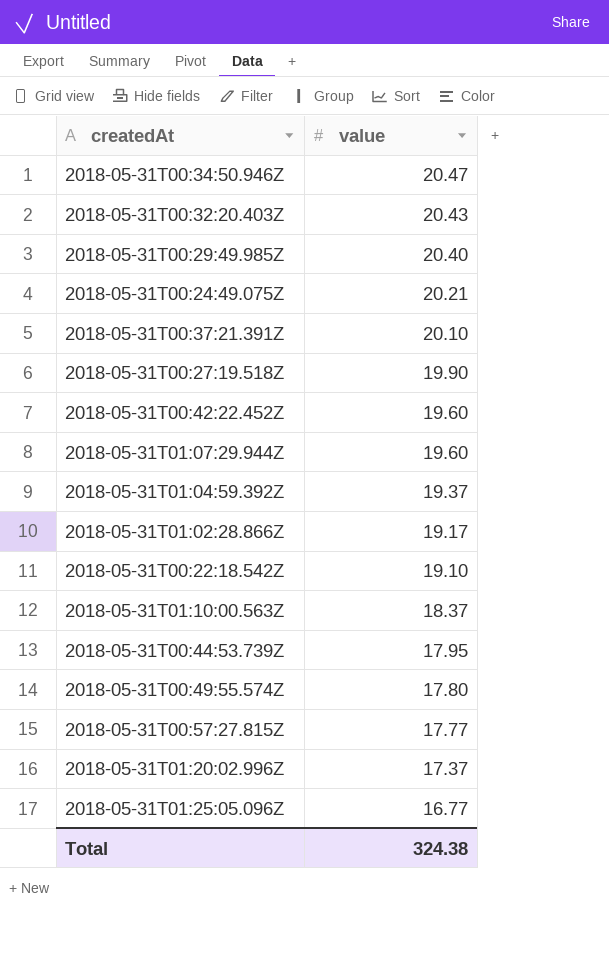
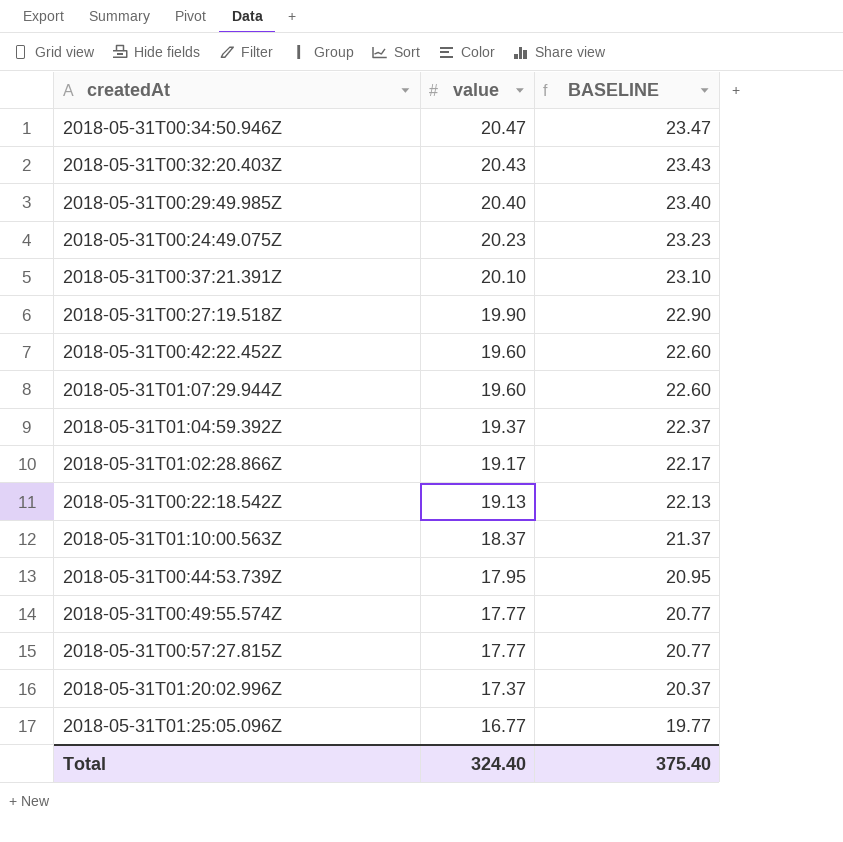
column BASELINE | formula: none -> [value] + 3
2018-05-31T00:24:49.075Z | value: 20.21 -> 20.23
2018-05-31T00:22:18.542Z | value: 19.10 -> 19.13
2018-05-31T00:49:55.574Z | value: 17.80 -> 17.77
Total | value: 324.38 -> 324.40

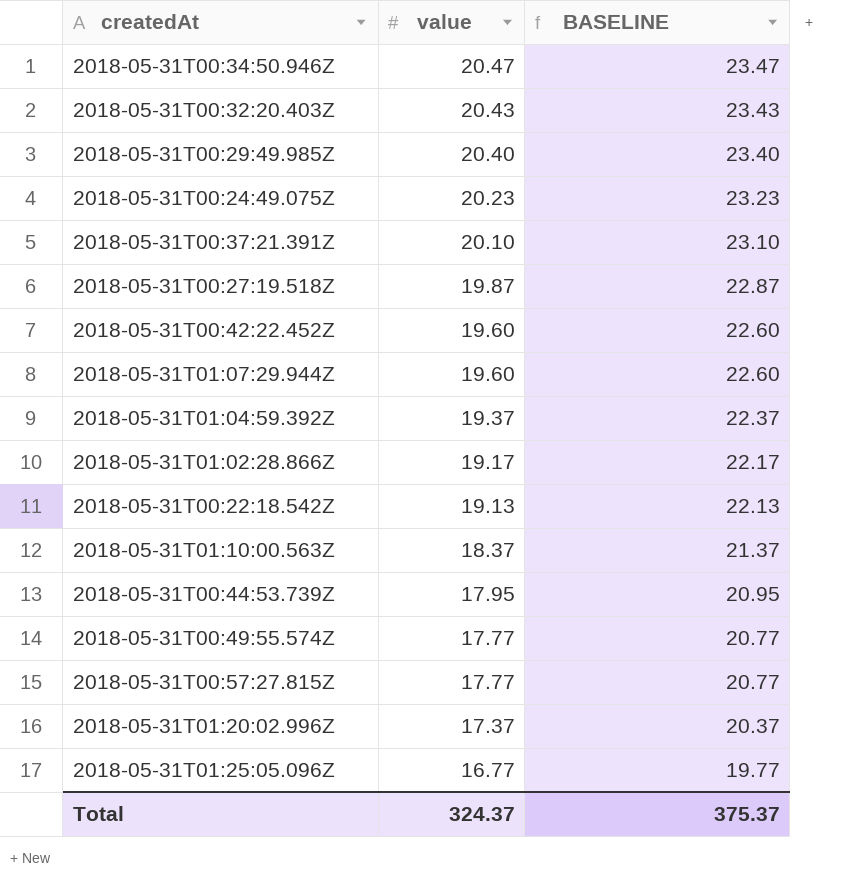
2018-05-31T00:27:19.518Z | value: 19.90 -> 19.87
2018-05-31T00:27:19.518Z | BASELINE: 22.90 -> 22.87
Total | value: 324.40 -> 324.37
Total | BASELINE: 375.40 -> 375.37

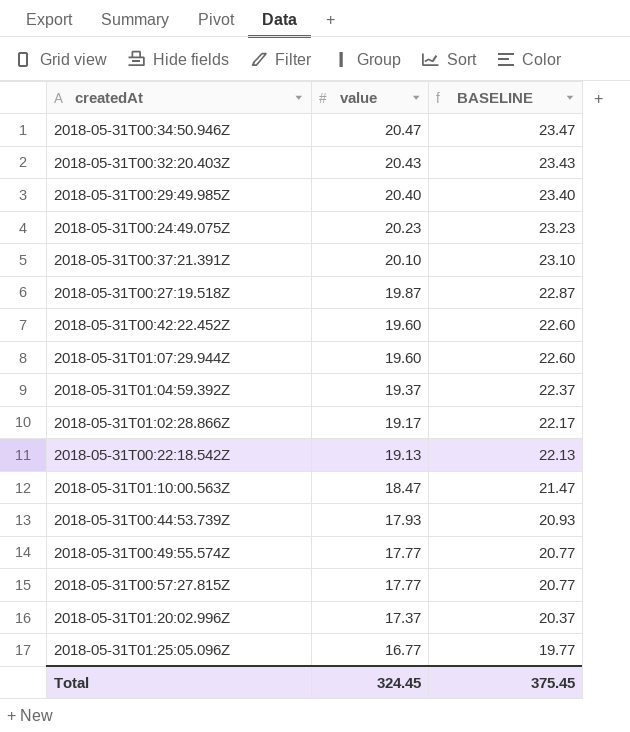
2018-05-31T01:10:00.563Z | value: 18.37 -> 18.47
2018-05-31T01:10:00.563Z | BASELINE: 21.37 -> 21.47
2018-05-31T00:44:53.739Z | value: 17.95 -> 17.93
2018-05-31T00:44:53.739Z | BASELINE: 20.95 -> 20.93
Total | value: 324.37 -> 324.45
Total | BASELINE: 375.37 -> 375.45

